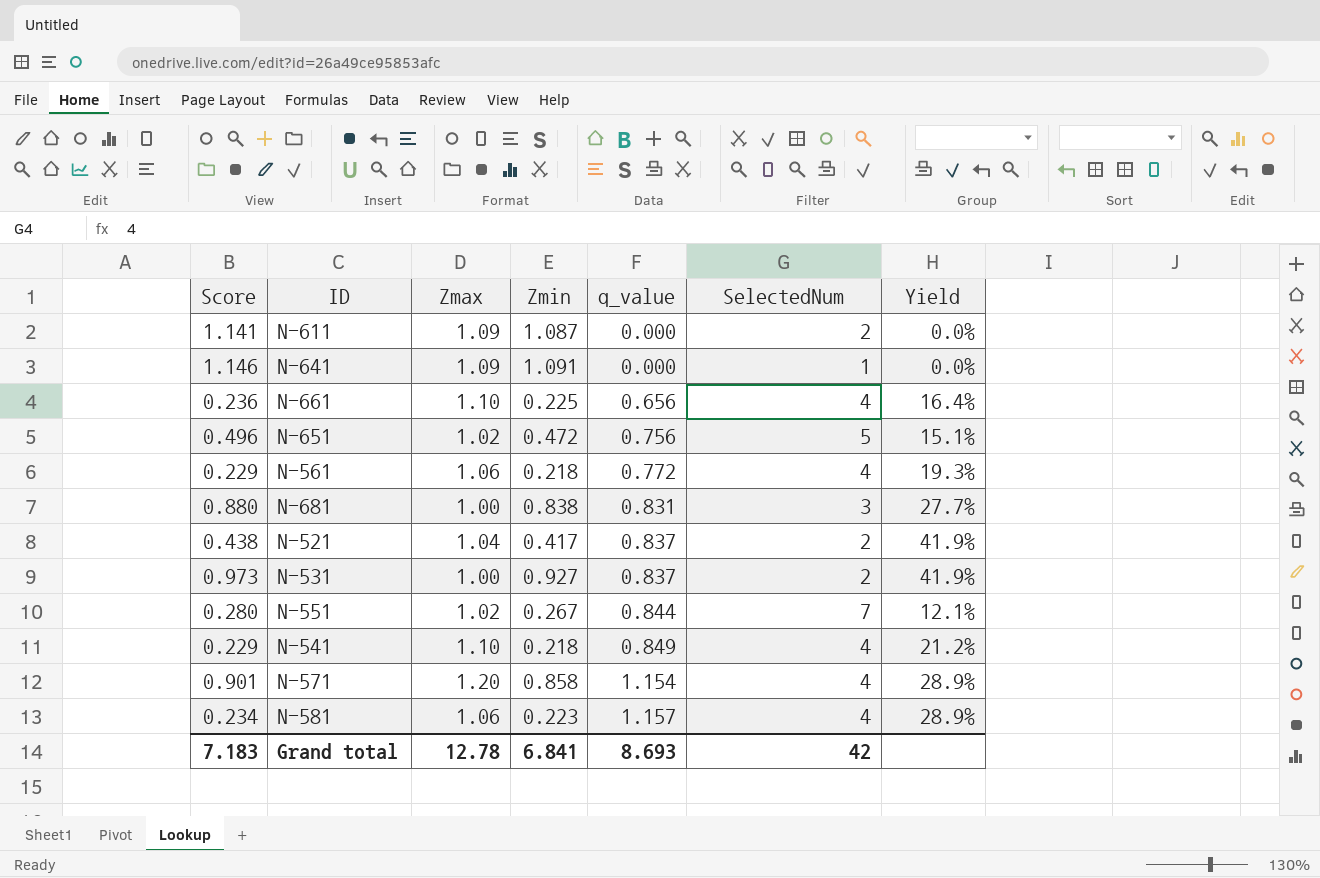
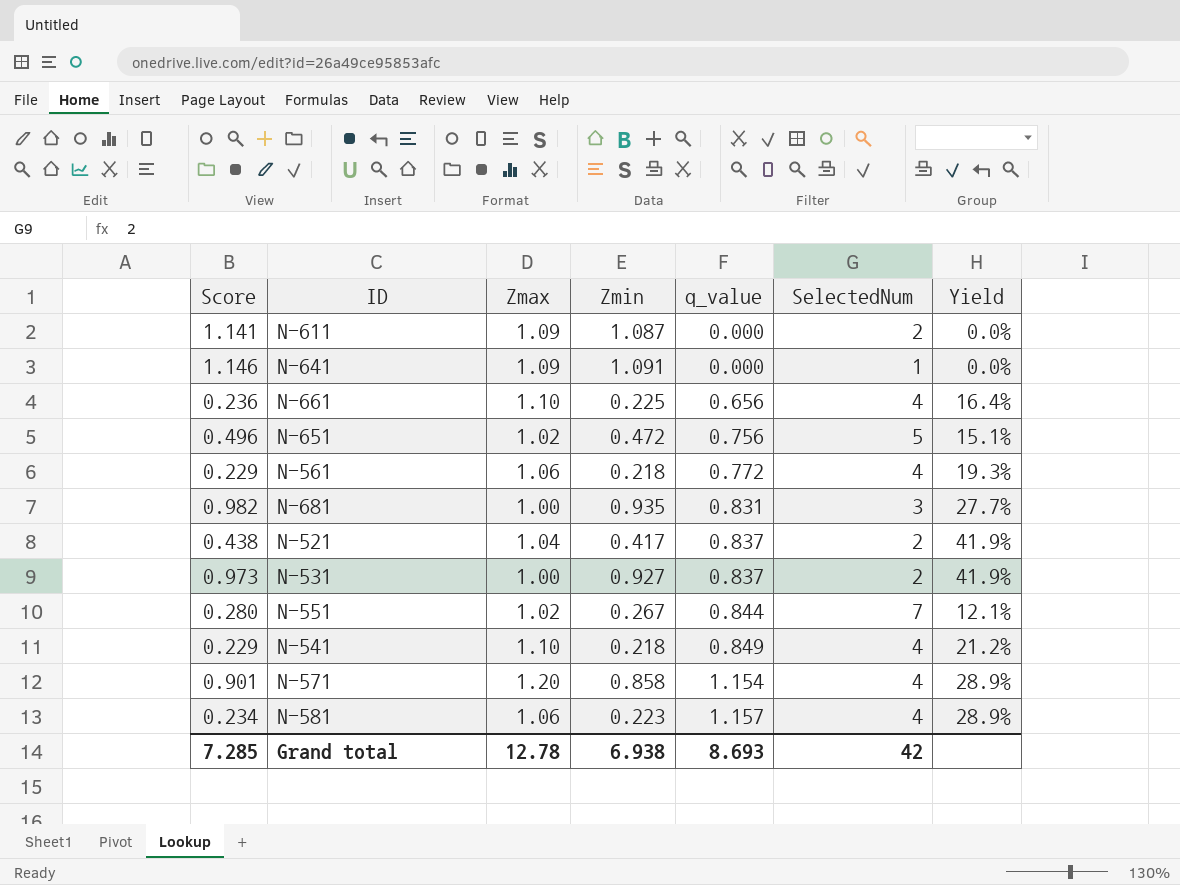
N-681 | Score: 0.880 -> 0.982
N-681 | Zmin: 0.838 -> 0.935
Grand total | Score: 7.183 -> 7.285
Grand total | Zmin: 6.841 -> 6.938

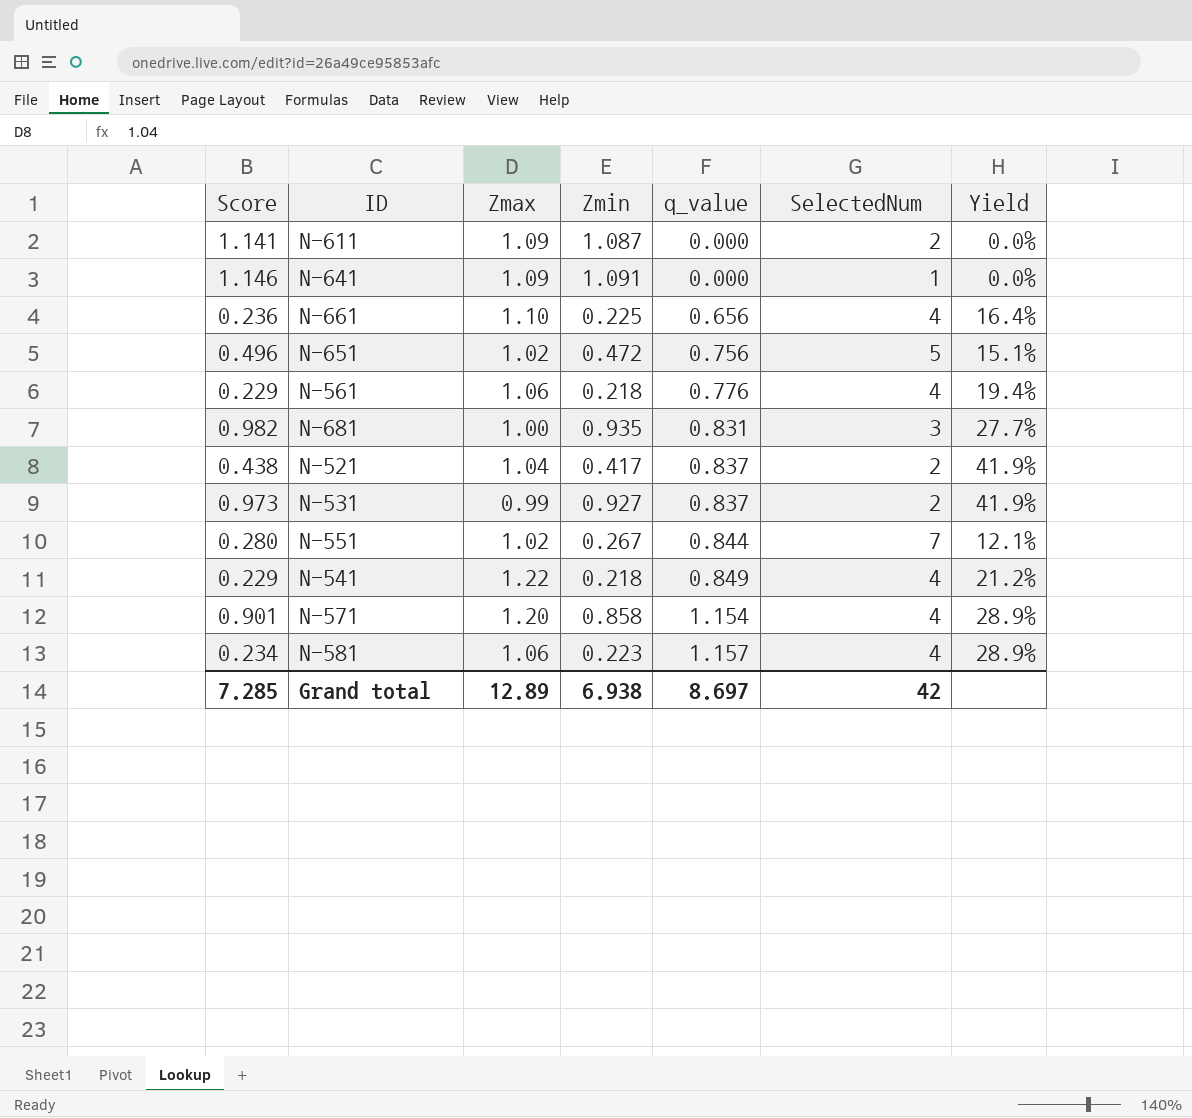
N-561 | q_value: 0.772 -> 0.776
N-561 | Yield: 19.3% -> 19.4%
N-531 | Zmax: 1.00 -> 0.99
N-541 | Zmax: 1.10 -> 1.22
Grand total | Zmax: 12.78 -> 12.89
Grand total | q_value: 8.693 -> 8.697

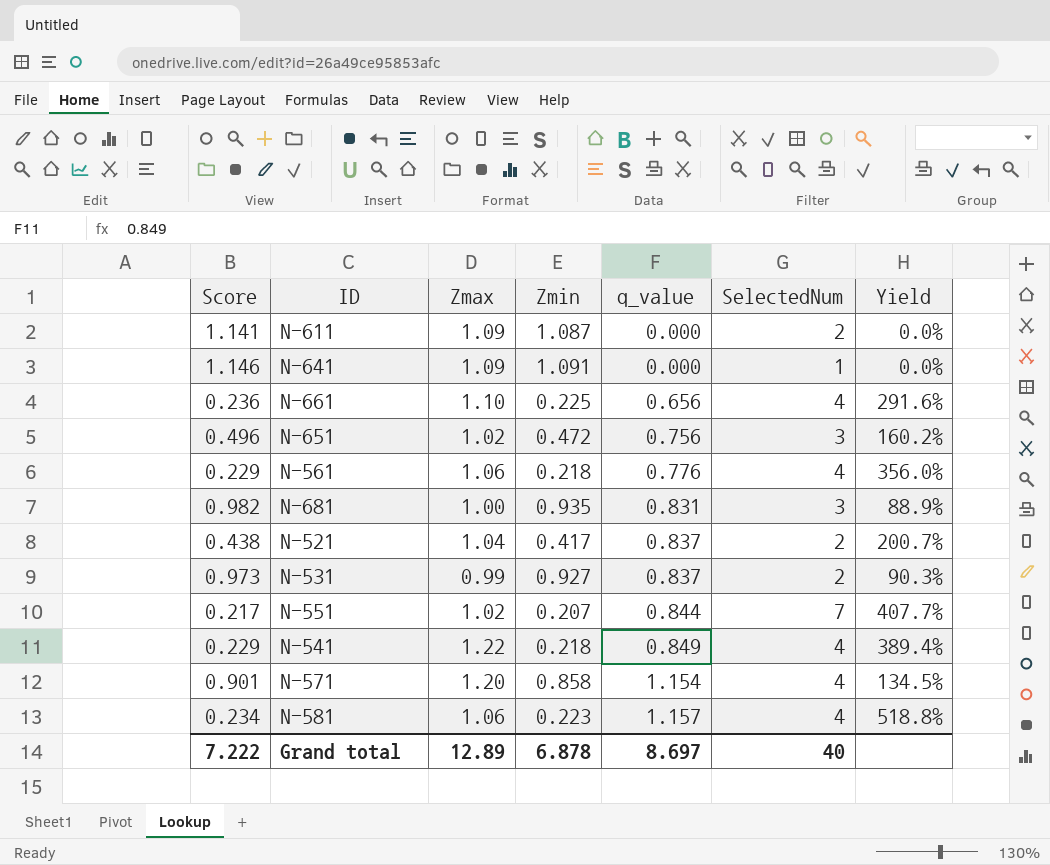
column Yield | formula: [q_value] / [SelectedNum] -> [q_value] / [Zmin]
N-651 | SelectedNum: 5 -> 3
N-551 | Score: 0.280 -> 0.217
N-551 | Zmin: 0.267 -> 0.207
Grand total | Score: 7.285 -> 7.222
Grand total | Zmin: 6.938 -> 6.878
Grand total | SelectedNum: 42 -> 40

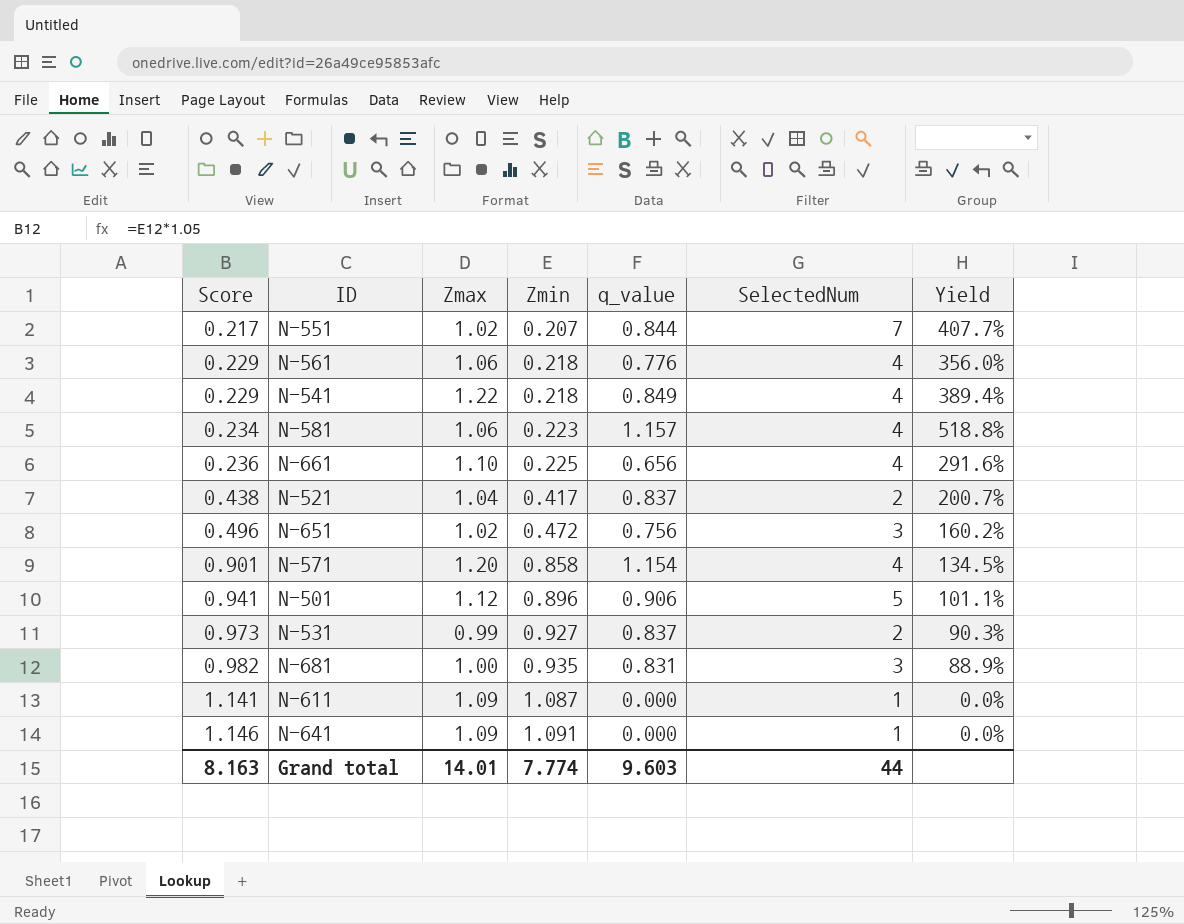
row order: q_value ascending -> Score ascending
row N-501: none -> 0.941 | 1.12 | 0.896 | 0.906 | 5 | 101.1%
N-611 | SelectedNum: 2 -> 1
Grand total | Score: 7.222 -> 8.163
Grand total | Zmax: 12.89 -> 14.01
Grand total | Zmin: 6.878 -> 7.774
Grand total | q_value: 8.697 -> 9.603
Grand total | SelectedNum: 40 -> 44

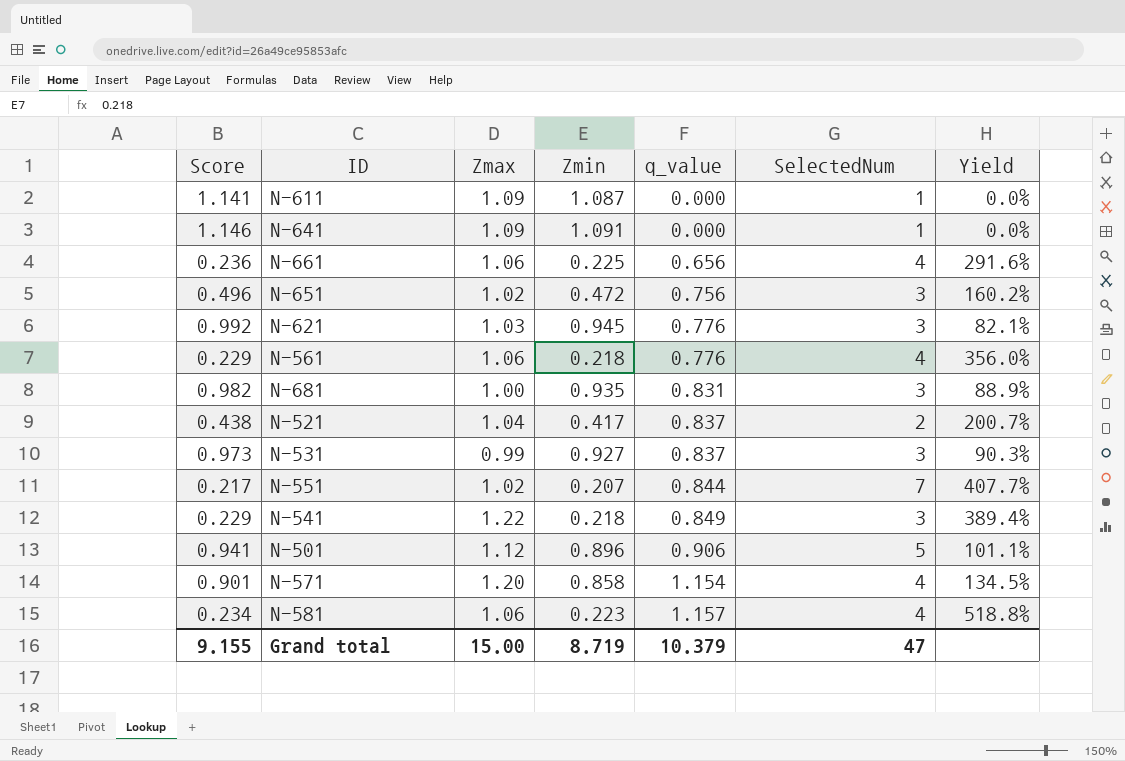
row order: Score ascending -> q_value ascending
N-661 | Zmax: 1.10 -> 1.06
row N-621: none -> 0.992 | 1.03 | 0.945 | 0.776 | 3 | 82.1%
N-531 | SelectedNum: 2 -> 3
N-541 | SelectedNum: 4 -> 3
Grand total | Score: 8.163 -> 9.155
Grand total | Zmax: 14.01 -> 15.00
Grand total | Zmin: 7.774 -> 8.719
Grand total | q_value: 9.603 -> 10.379
Grand total | SelectedNum: 44 -> 47

